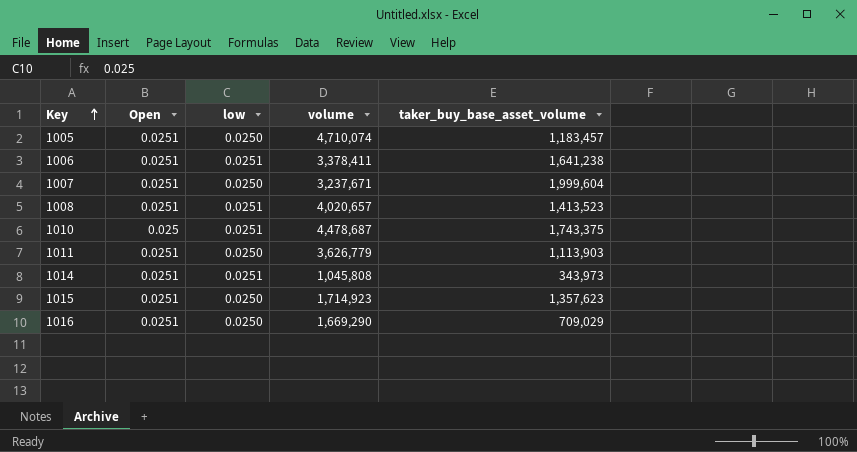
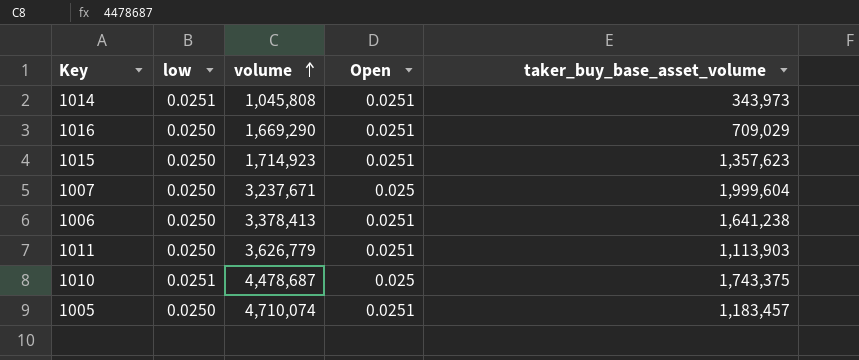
row order: Key ascending -> volume ascending
column Open | position: 2 -> 4
row 1008: 0.0251 | 0.0251 | 4,020,657 | 1,413,523 -> none
1007 | Open: 0.0251 -> 0.025
1006 | low: 0.0251 -> 0.0250
1006 | volume: 3,378,411 -> 3,378,413

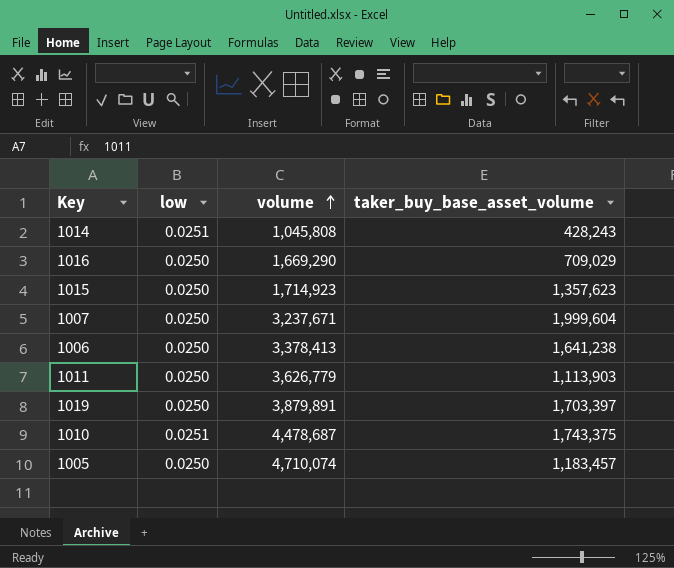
column Open | position: 4 -> none
1014 | taker_buy_base_asset_volume: 343,973 -> 428,243
row 1019: none -> 0.0250 | 3,879,891 | 1,703,397

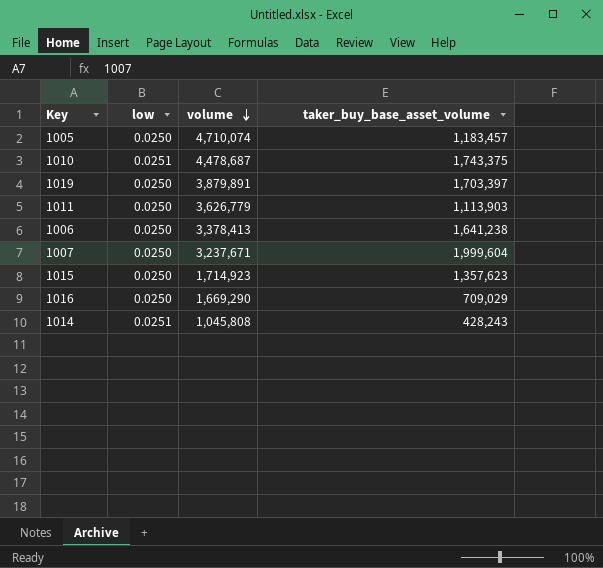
row order: volume ascending -> volume descending

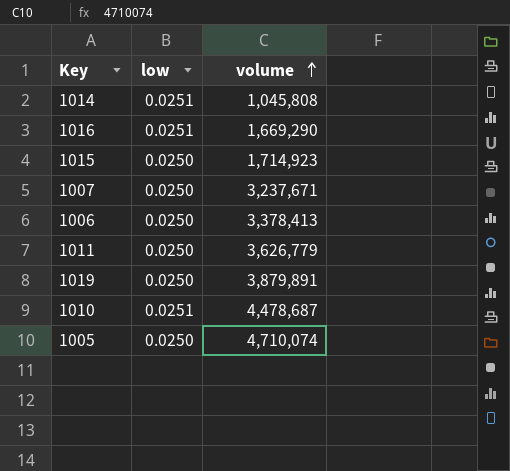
row order: volume descending -> volume ascending
column taker_buy_base_asset_volume | position: 4 -> none
1016 | low: 0.0250 -> 0.0251

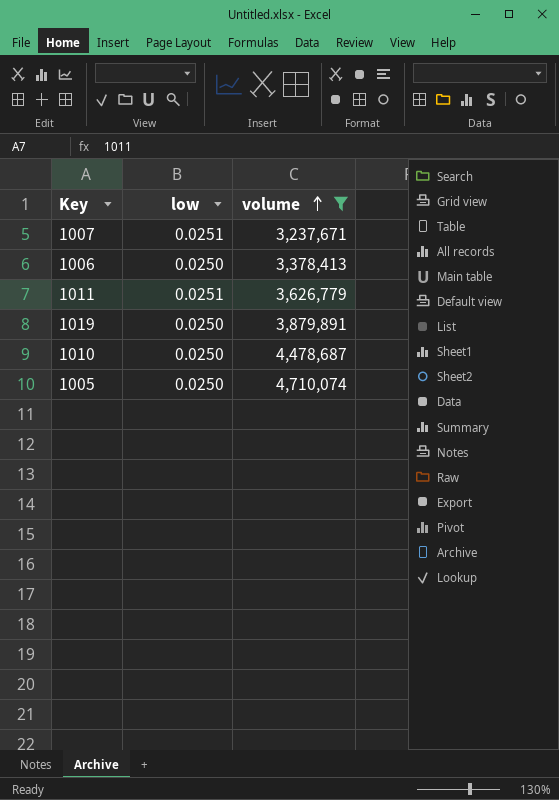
filter: none -> volume >= 3,237,671
1007 | low: 0.0250 -> 0.0251
1011 | low: 0.0250 -> 0.0251
1010 | low: 0.0251 -> 0.0250

